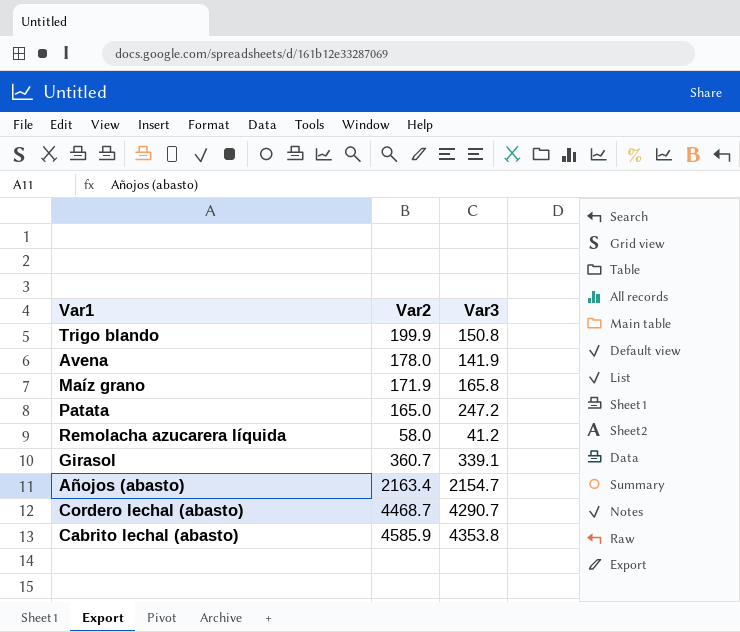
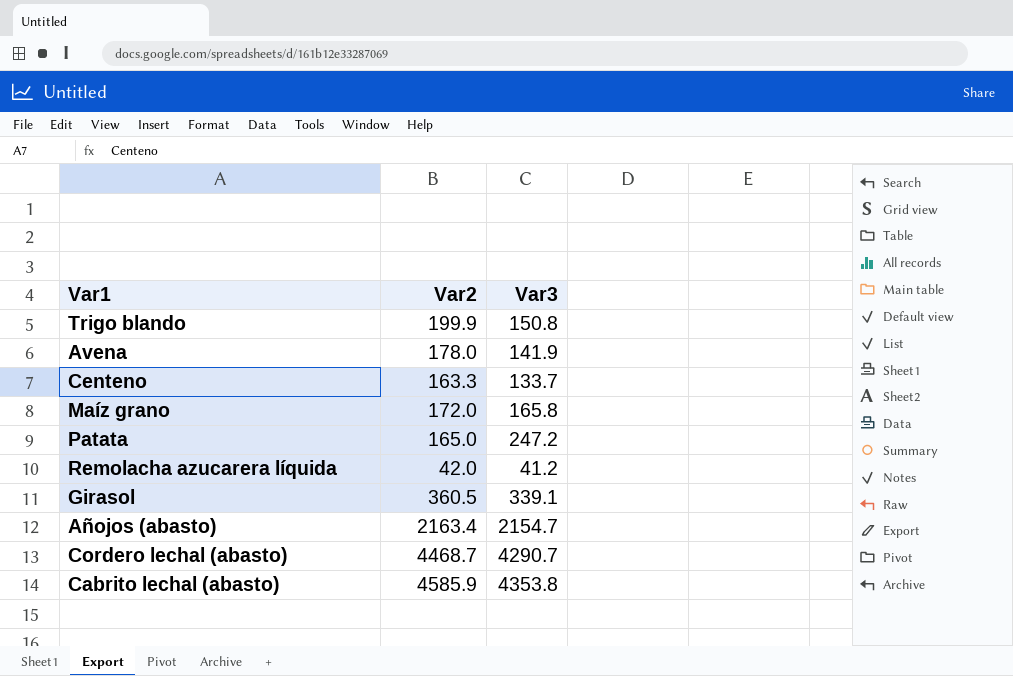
row Centeno: none -> 163.3 | 133.7
Maíz grano | Var2: 171.9 -> 172.0
Remolacha azucarera líquida | Var2: 58.0 -> 42.0
Girasol | Var2: 360.7 -> 360.5

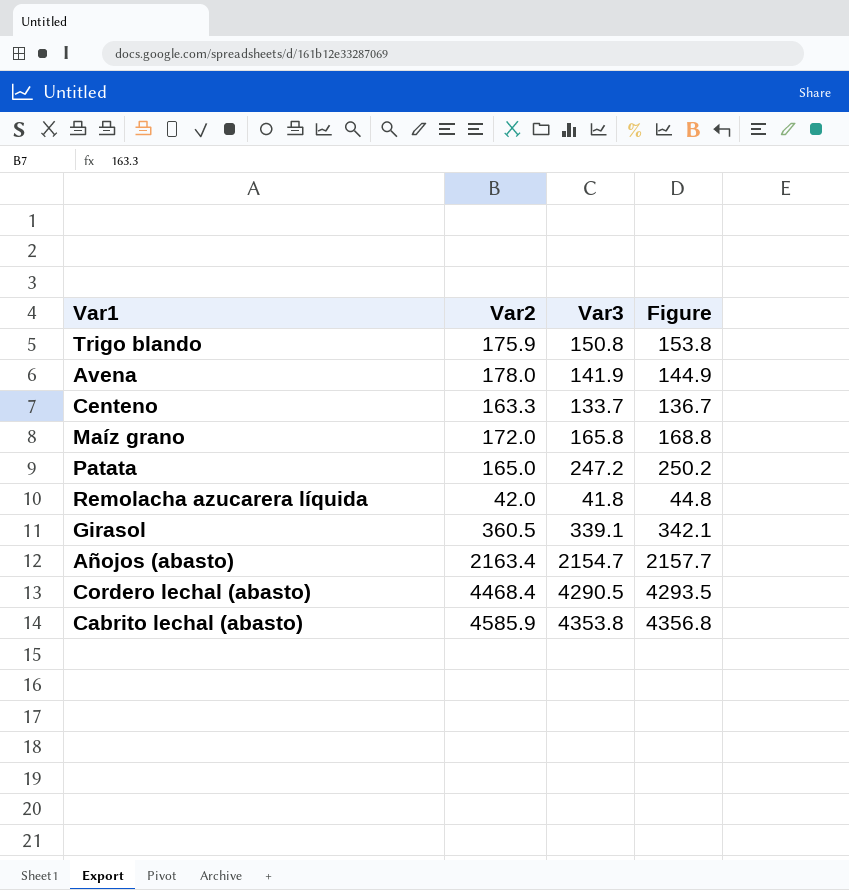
column Figure | formula: none -> [Var3] + 3
Trigo blando | Var2: 199.9 -> 175.9
Remolacha azucarera líquida | Var3: 41.2 -> 41.8
Cordero lechal (abasto) | Var2: 4468.7 -> 4468.4
Cordero lechal (abasto) | Var3: 4290.7 -> 4290.5

